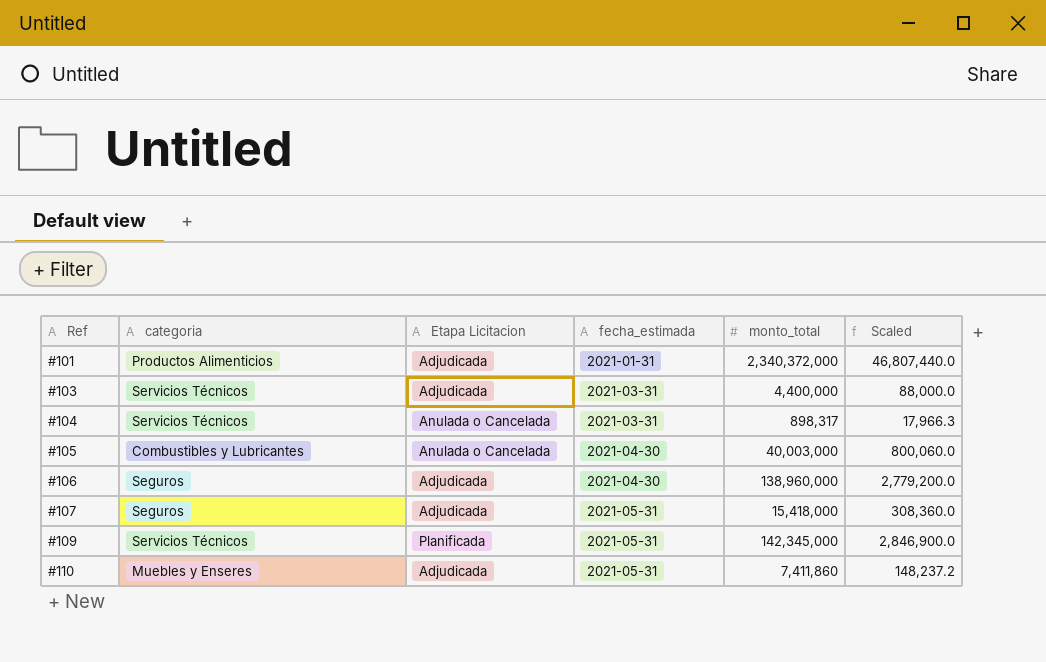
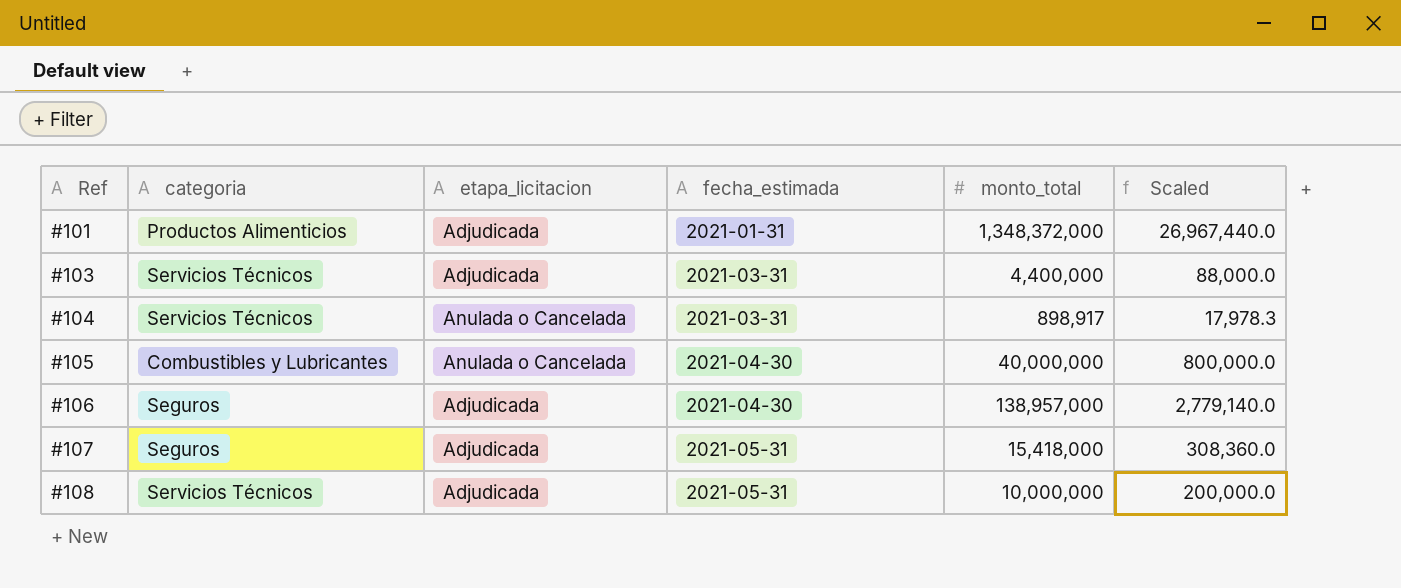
column name: Etapa Licitacion -> etapa_licitacion
row #109: Servicios Técnicos | Planificada | 2021-05-31 | 142,345,000 | 2,846,900.0 -> none
row #110: Muebles y Enseres | Adjudicada | 2021-05-31 | 7,411,860 | 148,237.2 -> none
#101 | monto_total: 2,340,372,000 -> 1,348,372,000
#101 | Scaled: 46,807,440.0 -> 26,967,440.0
#104 | monto_total: 898,317 -> 898,917
#104 | Scaled: 17,966.3 -> 17,978.3
#105 | monto_total: 40,003,000 -> 40,000,000
#105 | Scaled: 800,060.0 -> 800,000.0
#106 | monto_total: 138,960,000 -> 138,957,000
#106 | Scaled: 2,779,200.0 -> 2,779,140.0
row #108: none -> Servicios Técnicos | Adjudicada | 2021-05-31 | 10,000,000 | 200,000.0

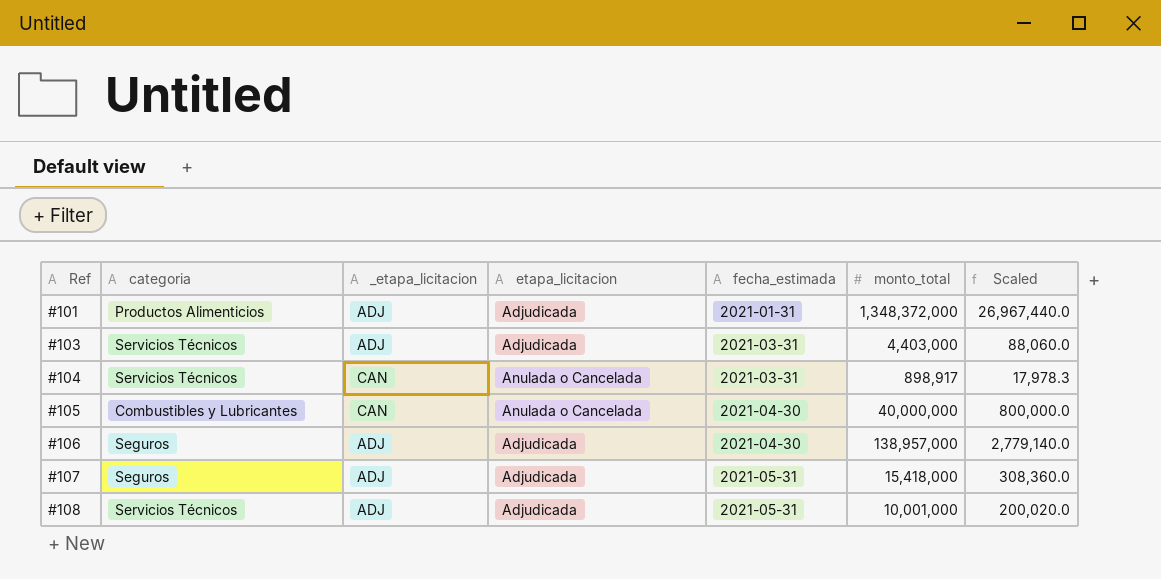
column _etapa_licitacion | position: none -> 3
#103 | monto_total: 4,400,000 -> 4,403,000
#103 | Scaled: 88,000.0 -> 88,060.0
#108 | monto_total: 10,000,000 -> 10,001,000
#108 | Scaled: 200,000.0 -> 200,020.0

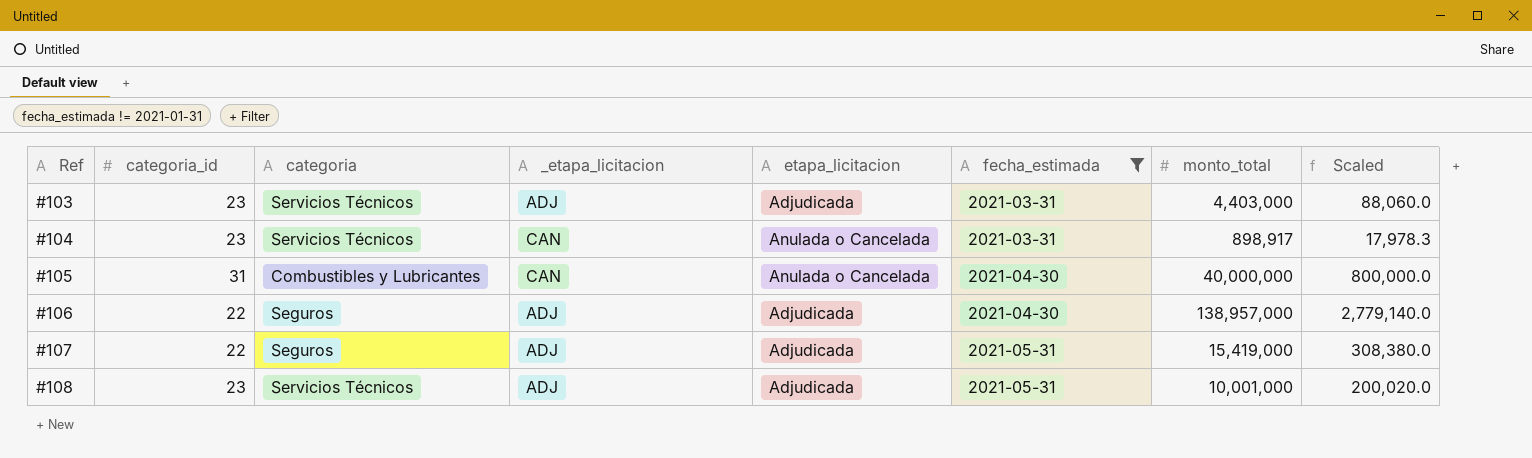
filter: none -> fecha_estimada != 2021-01-31
column categoria_id | position: none -> 2
#107 | monto_total: 15,418,000 -> 15,419,000
#107 | Scaled: 308,360.0 -> 308,380.0

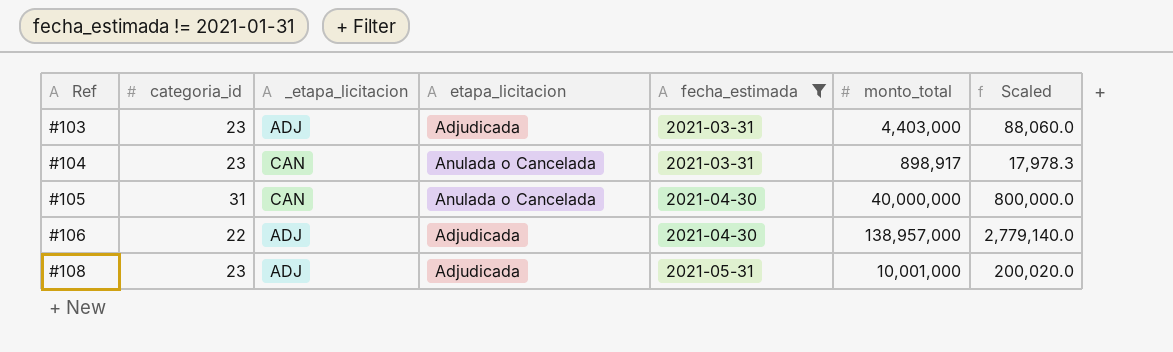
column categoria | position: 3 -> none
row #107: 22 | Seguros | ADJ | Adjudicada | 2021-05-31 | 15,419,000 | 308,380.0 -> none

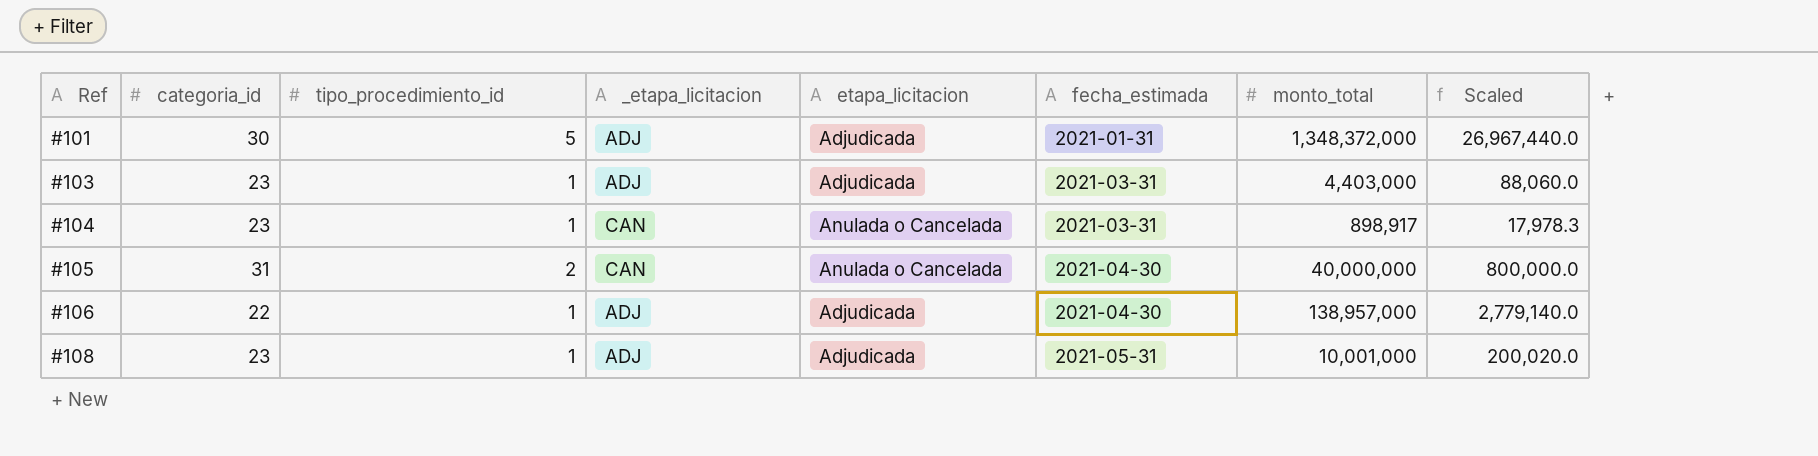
filter: fecha_estimada != 2021-01-31 -> none
column tipo_procedimiento_id | position: none -> 3

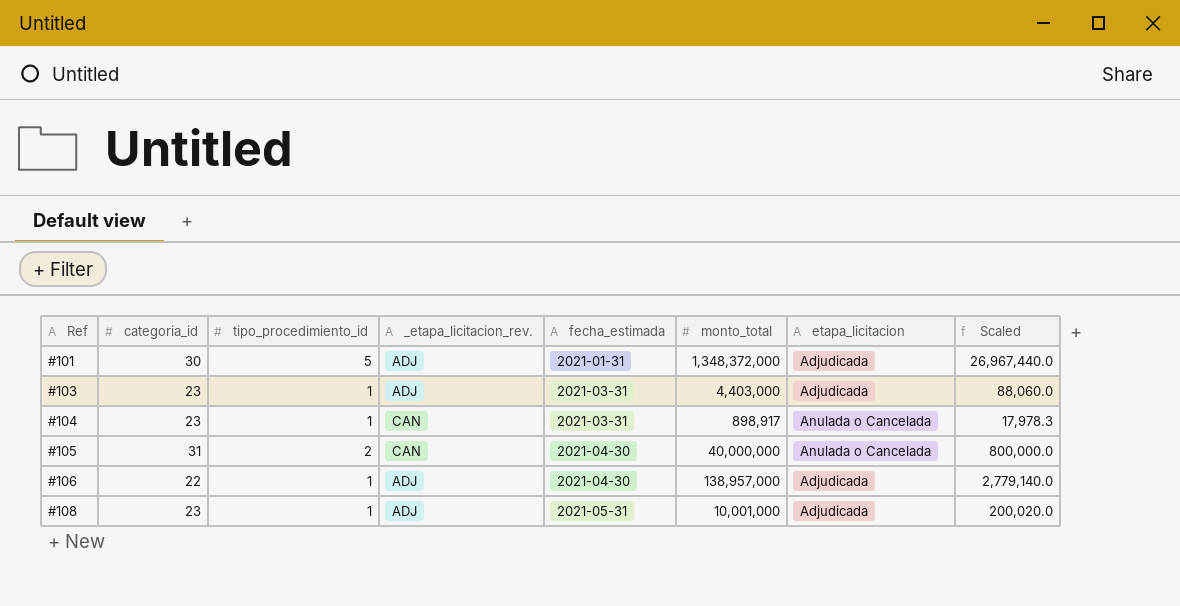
column name: _etapa_licitacion -> _etapa_licitacion_rev.
column etapa_licitacion | position: 5 -> 7

